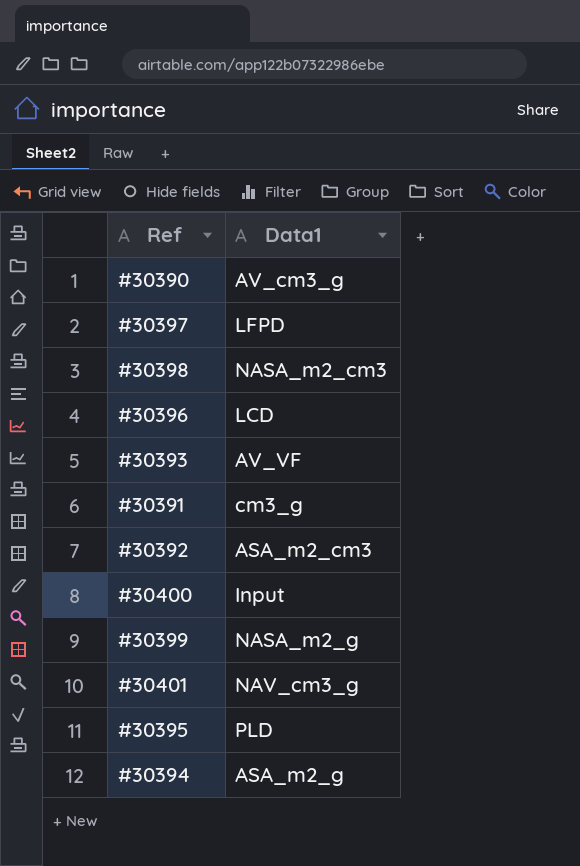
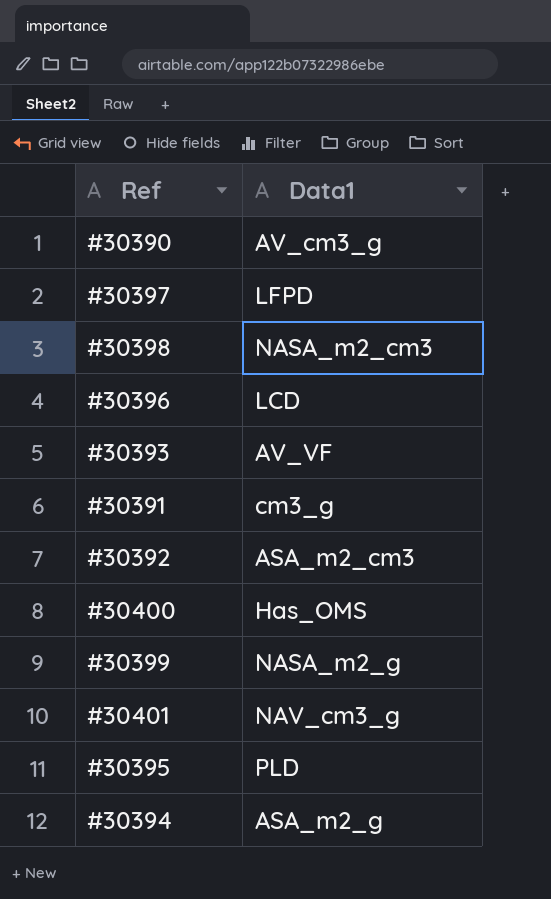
#30400 | Data1: Input -> Has_OMS

